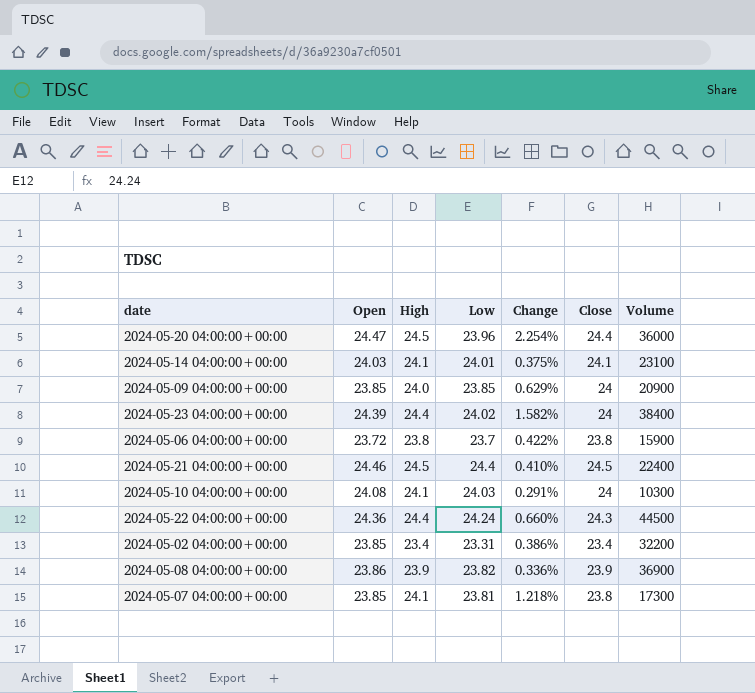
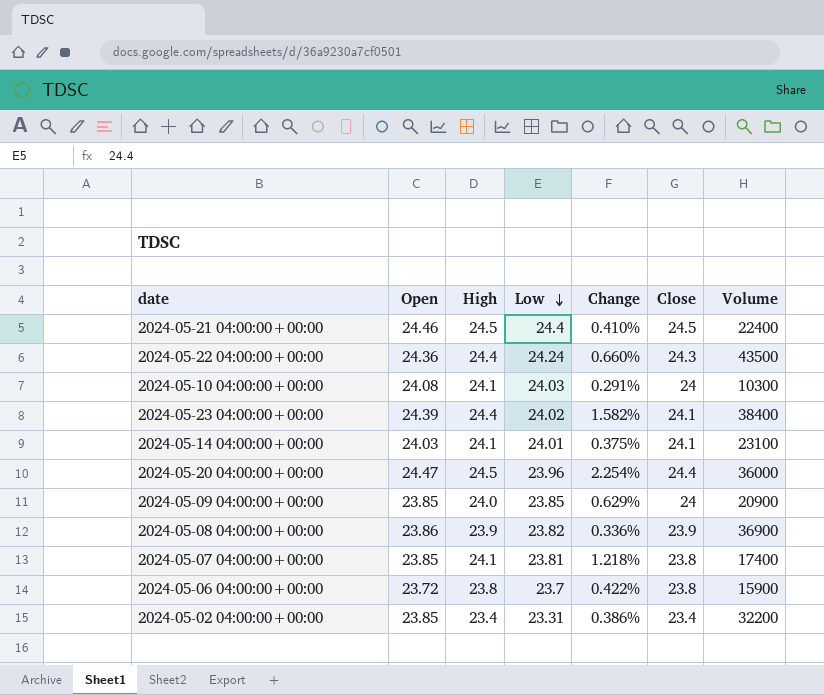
row order: none -> Low descending
2024-05-22 04:00:00+00:00 | Volume: 44500 -> 43500
2024-05-23 04:00:00+00:00 | Close: 24 -> 24.1
2024-05-07 04:00:00+00:00 | Volume: 17300 -> 17400

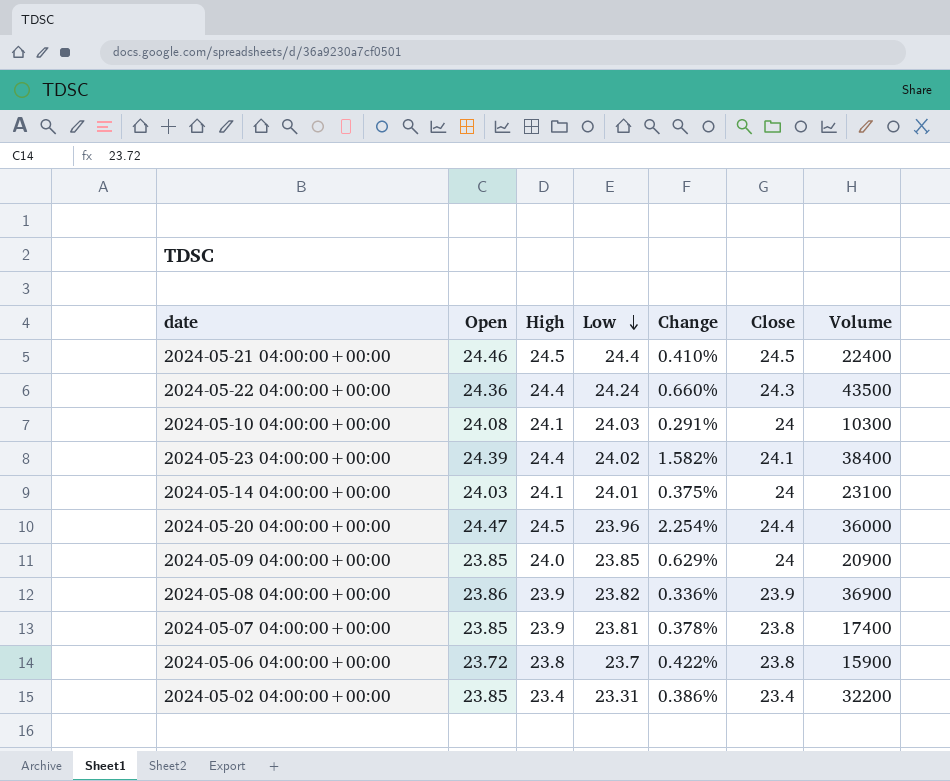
2024-05-14 04:00:00+00:00 | Close: 24.1 -> 24
2024-05-07 04:00:00+00:00 | High: 24.1 -> 23.9
2024-05-07 04:00:00+00:00 | Change: 1.218% -> 0.378%

